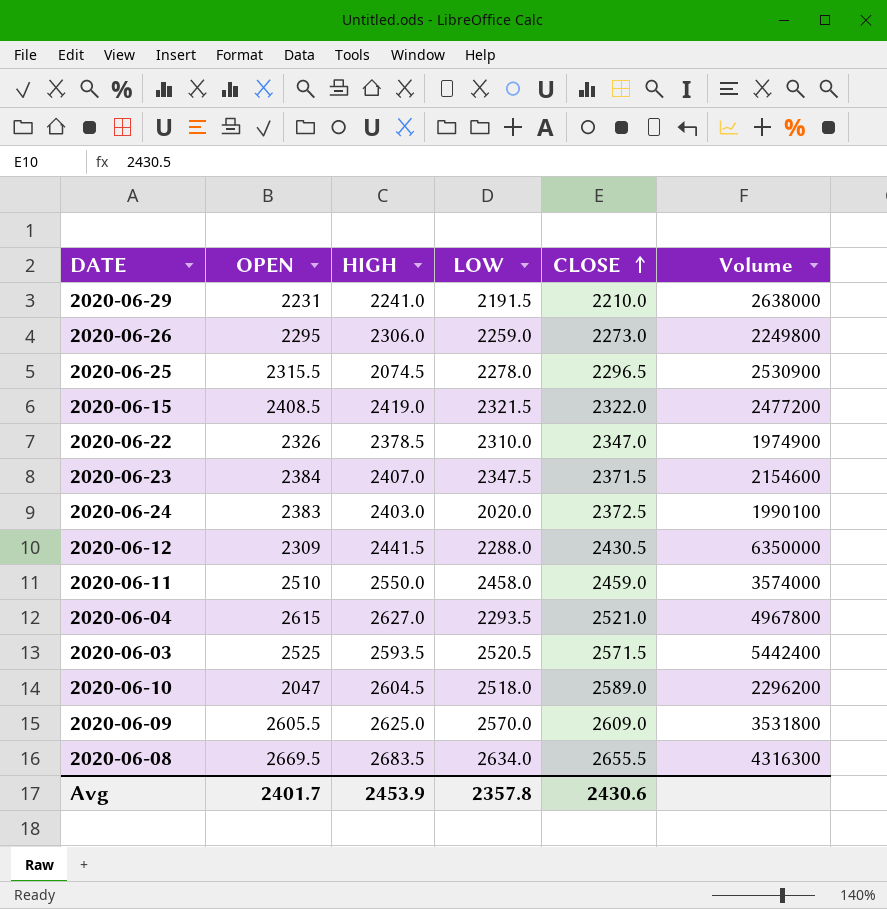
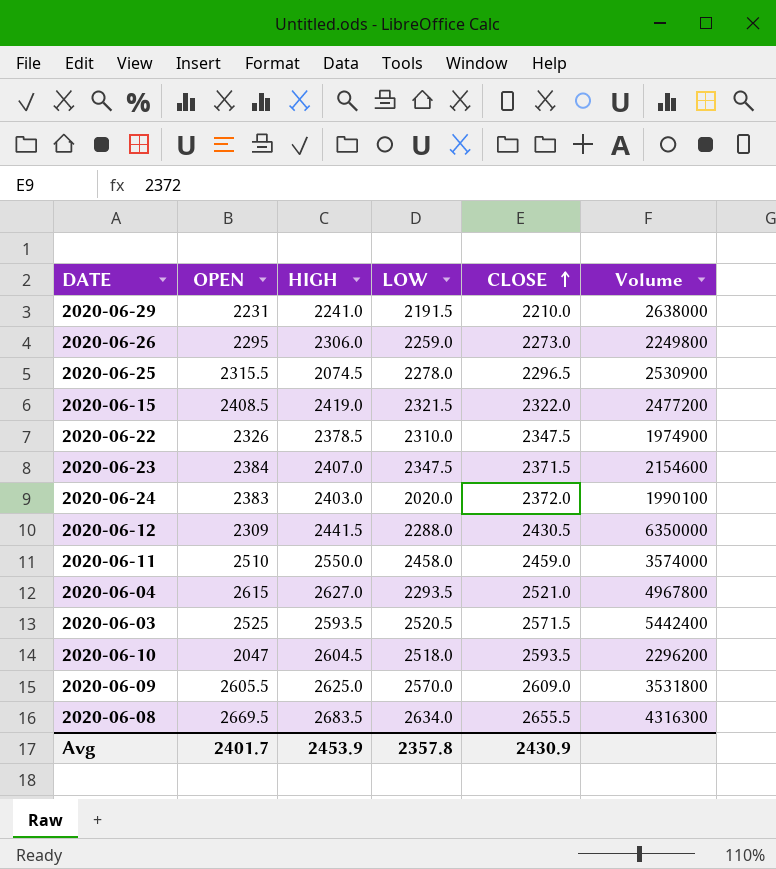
2020-06-22 | CLOSE: 2347.0 -> 2347.5
2020-06-24 | CLOSE: 2372.5 -> 2372.0
2020-06-10 | CLOSE: 2589.0 -> 2593.5
Avg | CLOSE: 2430.6 -> 2430.9

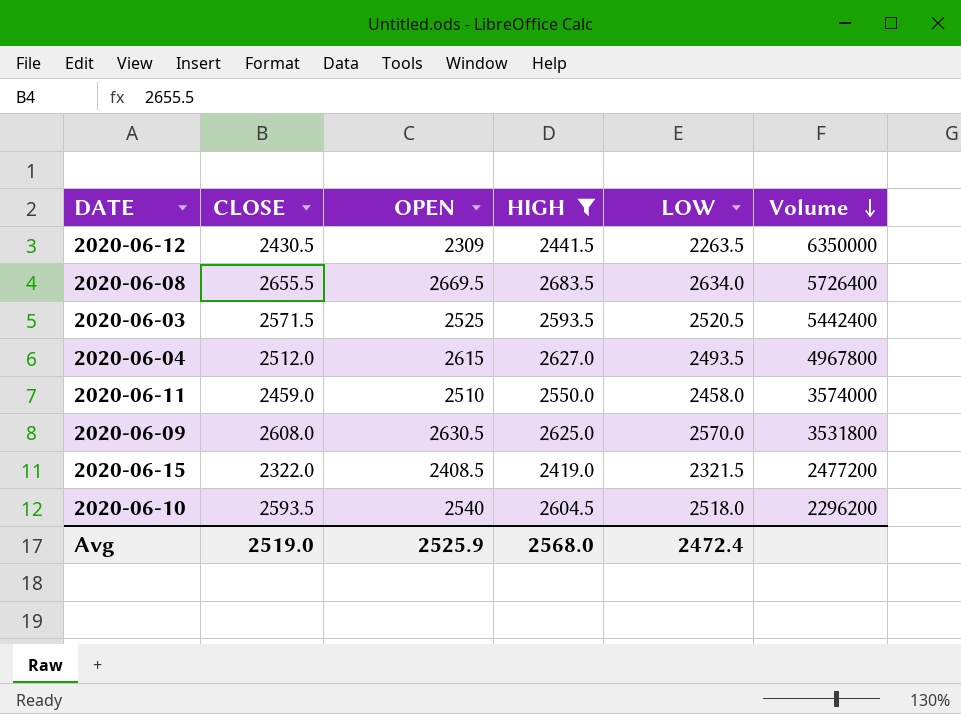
filter: none -> HIGH >= 2419.0
row order: CLOSE ascending -> Volume descending
column CLOSE | position: 5 -> 2
2020-06-12 | LOW: 2288.0 -> 2263.5
2020-06-08 | Volume: 4316300 -> 5726400
2020-06-04 | CLOSE: 2521.0 -> 2512.0
2020-06-04 | LOW: 2293.5 -> 2493.5
2020-06-09 | CLOSE: 2609.0 -> 2608.0
2020-06-09 | OPEN: 2605.5 -> 2630.5
2020-06-10 | OPEN: 2047 -> 2540
Avg | CLOSE: 2430.9 -> 2519.0
Avg | OPEN: 2401.7 -> 2525.9
Avg | HIGH: 2453.9 -> 2568.0
Avg | LOW: 2357.8 -> 2472.4

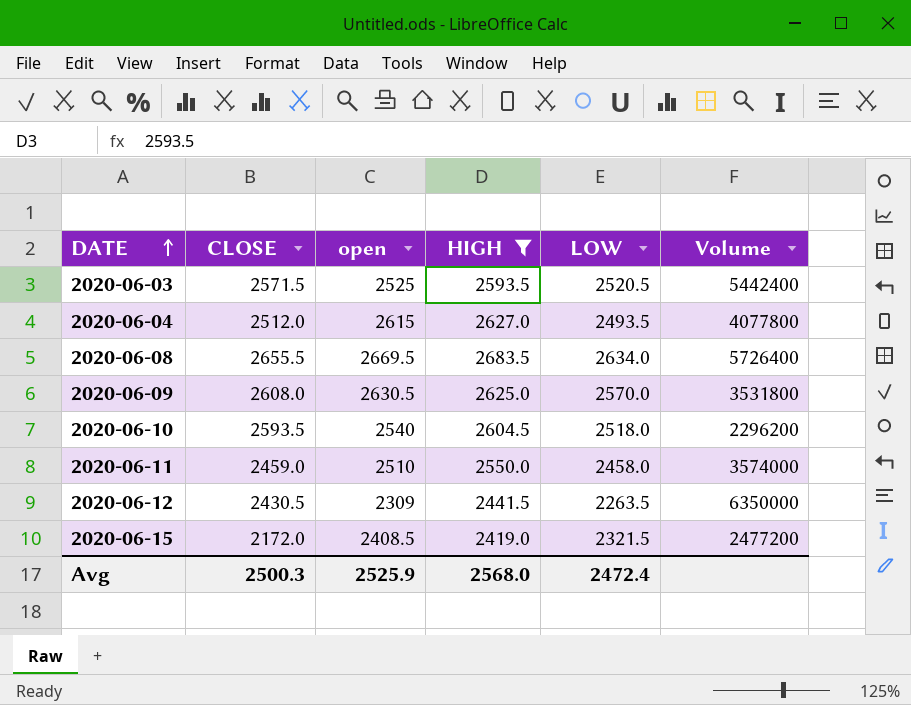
row order: Volume descending -> DATE ascending
column name: OPEN -> open
2020-06-04 | Volume: 4967800 -> 4077800
2020-06-15 | CLOSE: 2322.0 -> 2172.0
Avg | CLOSE: 2519.0 -> 2500.3

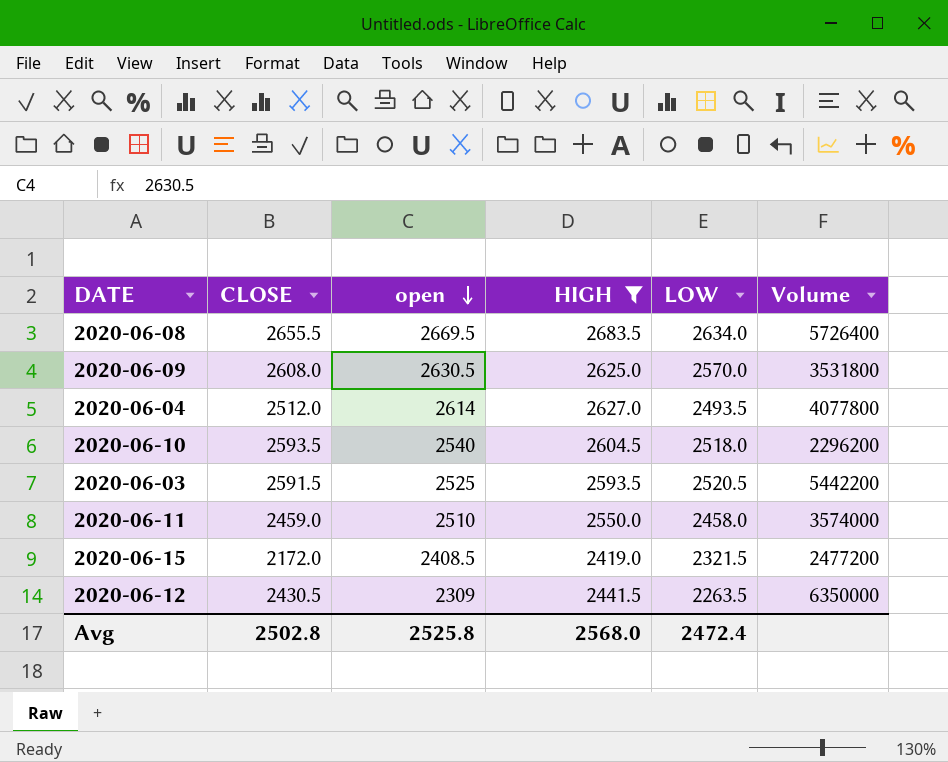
row order: DATE ascending -> open descending
2020-06-04 | open: 2615 -> 2614
2020-06-03 | CLOSE: 2571.5 -> 2591.5
2020-06-03 | Volume: 5442400 -> 5442200
Avg | CLOSE: 2500.3 -> 2502.8
Avg | open: 2525.9 -> 2525.8

